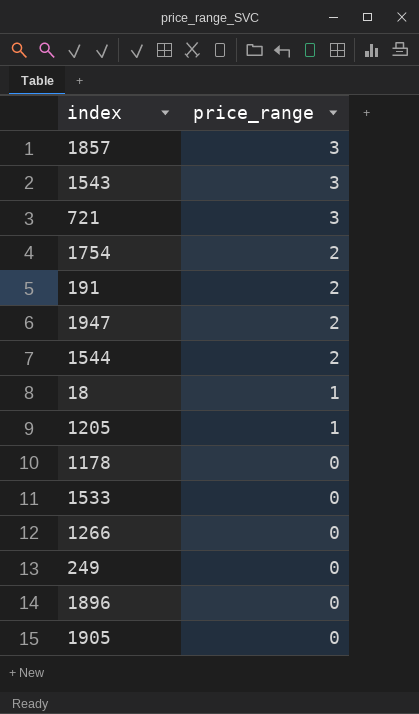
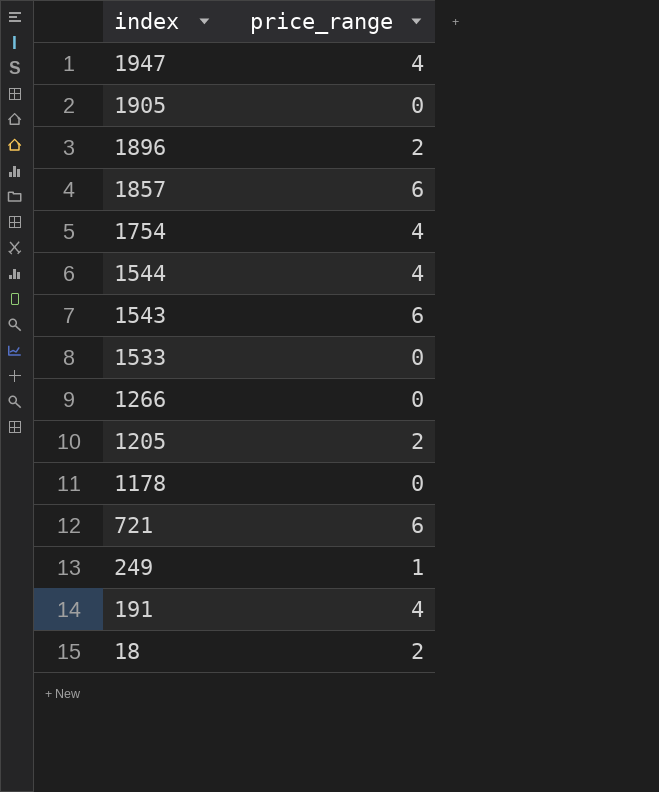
row order: price_range descending -> index descending
1947 | price_range: 2 -> 4
1896 | price_range: 0 -> 2
1857 | price_range: 3 -> 6
1754 | price_range: 2 -> 4
1544 | price_range: 2 -> 4
1543 | price_range: 3 -> 6
1205 | price_range: 1 -> 2
721 | price_range: 3 -> 6
249 | price_range: 0 -> 1
191 | price_range: 2 -> 4
18 | price_range: 1 -> 2

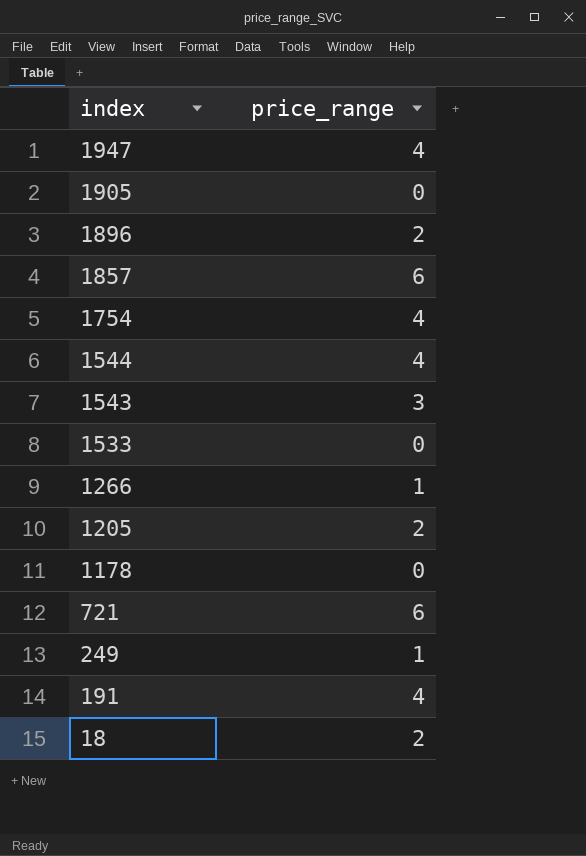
1543 | price_range: 6 -> 3
1266 | price_range: 0 -> 1

